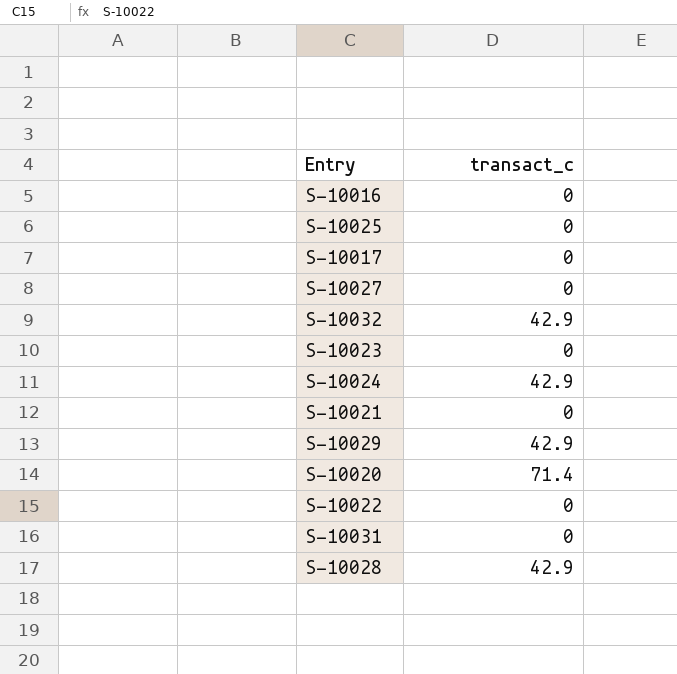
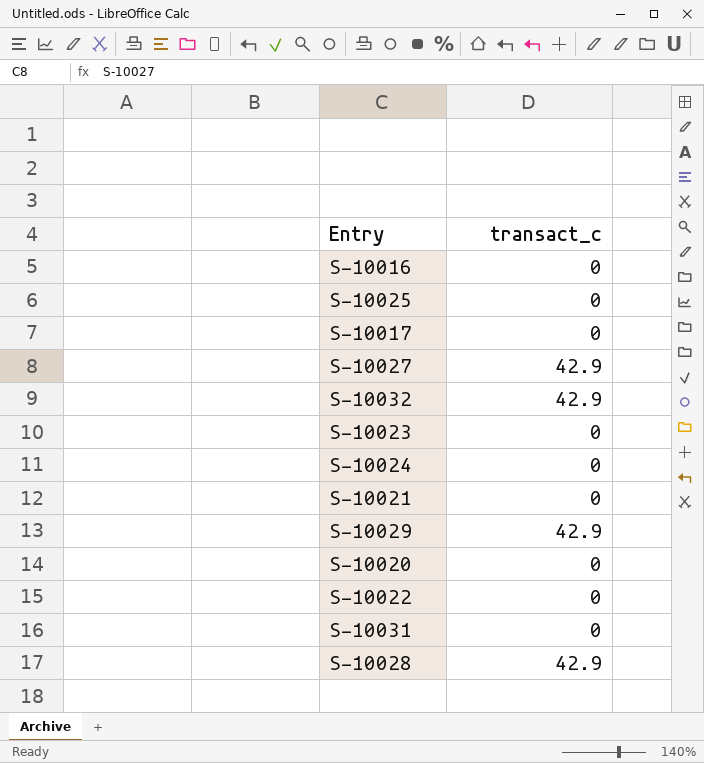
S-10027 | transact_c: 0 -> 42.9
S-10024 | transact_c: 42.9 -> 0
S-10020 | transact_c: 71.4 -> 0

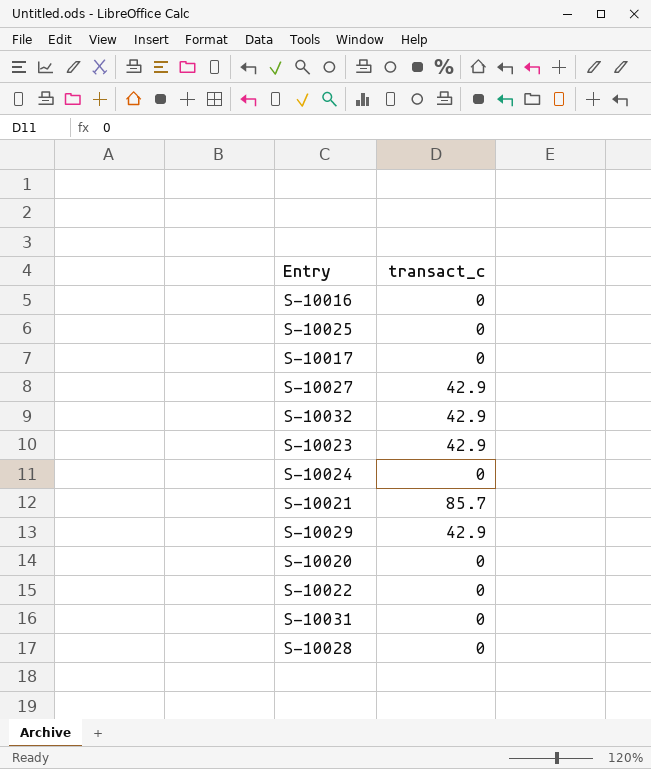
S-10023 | transact_c: 0 -> 42.9
S-10021 | transact_c: 0 -> 85.7
S-10028 | transact_c: 42.9 -> 0

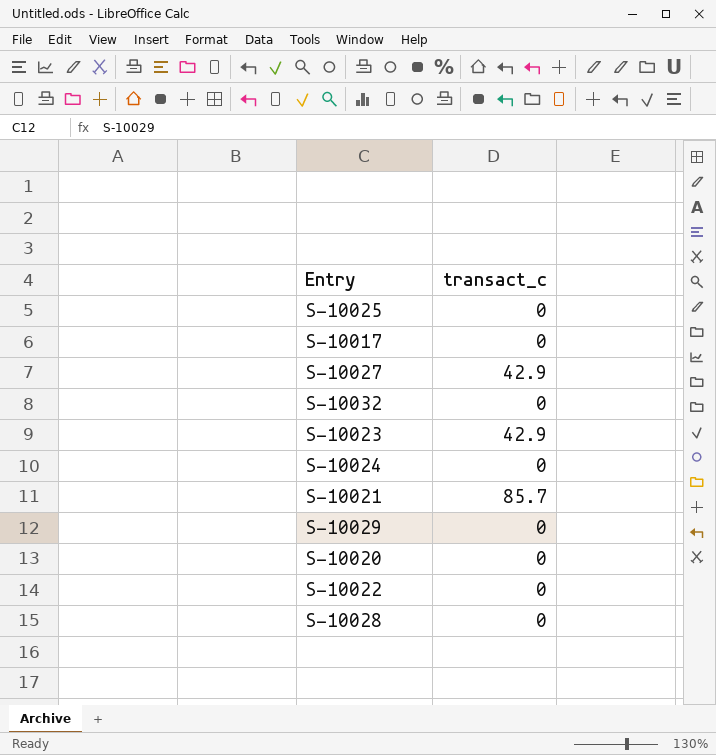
row S-10016: 0 -> none
row S-10031: 0 -> none
S-10032 | transact_c: 42.9 -> 0
S-10029 | transact_c: 42.9 -> 0

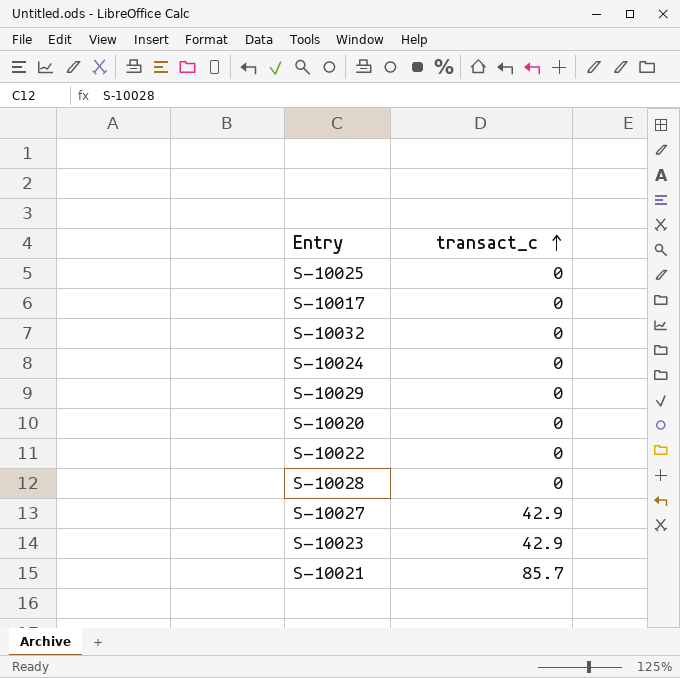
row order: none -> transact_c ascending

